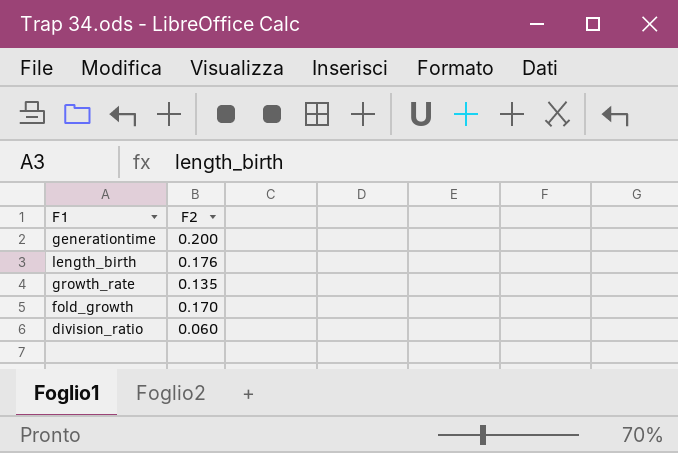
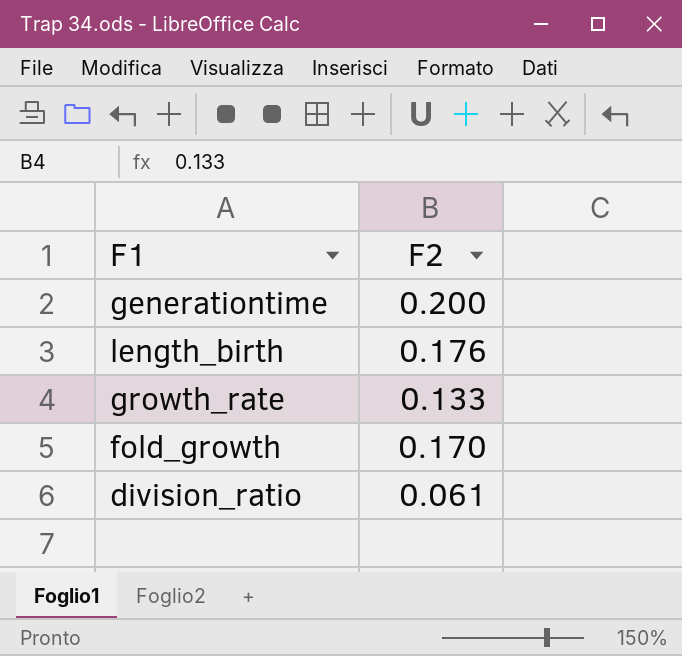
growth_rate | F2: 0.135 -> 0.133
division_ratio | F2: 0.060 -> 0.061

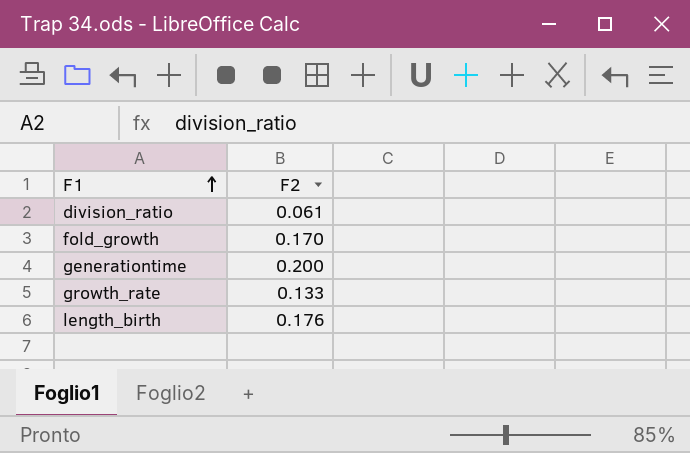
row order: none -> F1 ascending

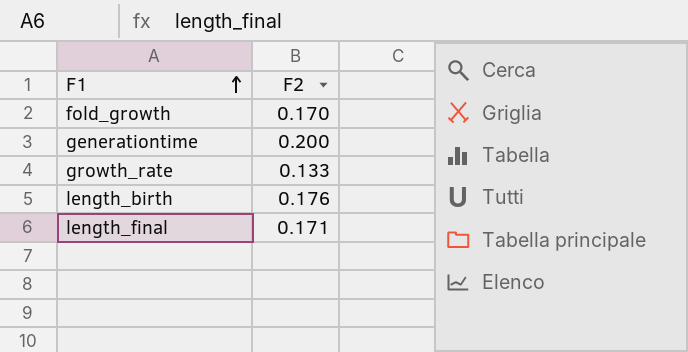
row division_ratio: 0.061 -> none
row length_final: none -> 0.171

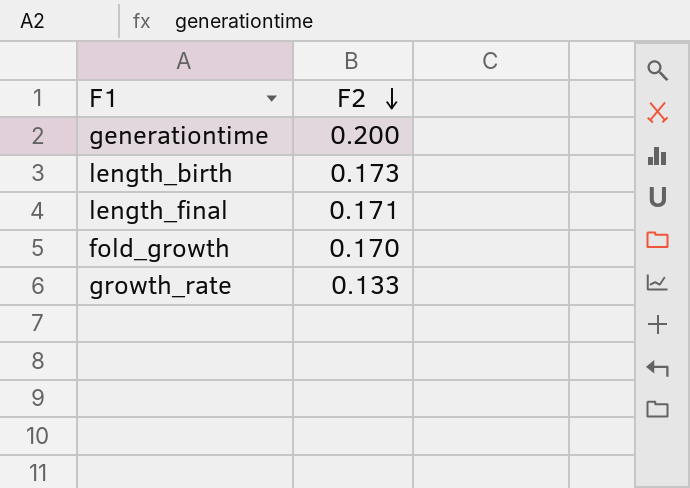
row order: F1 ascending -> F2 descending
length_birth | F2: 0.176 -> 0.173

